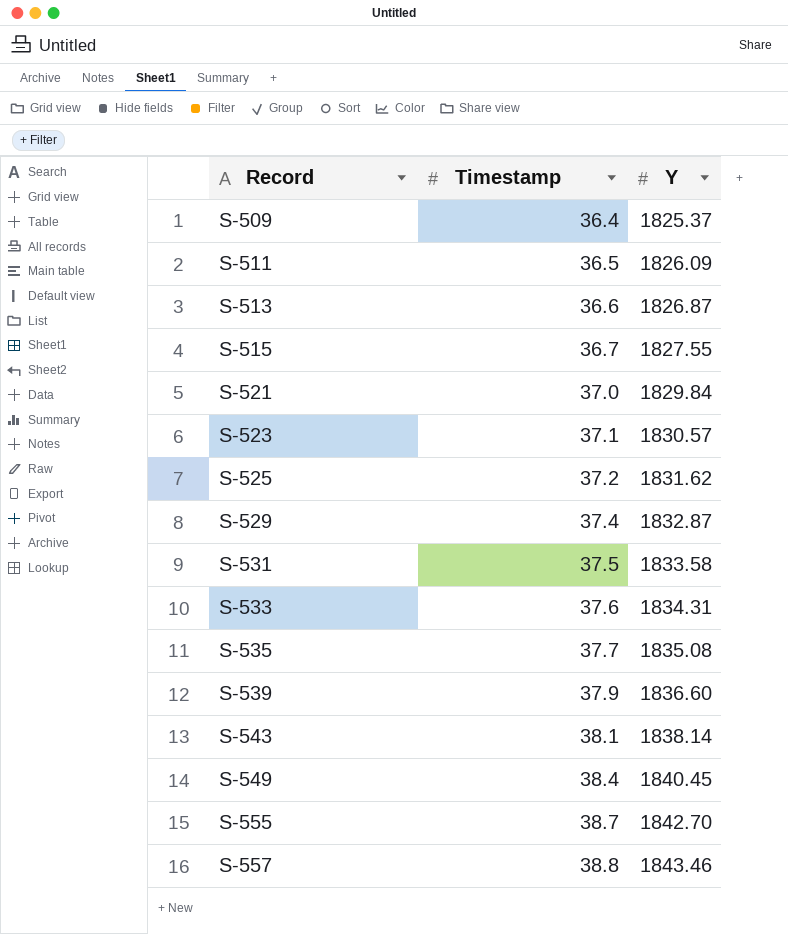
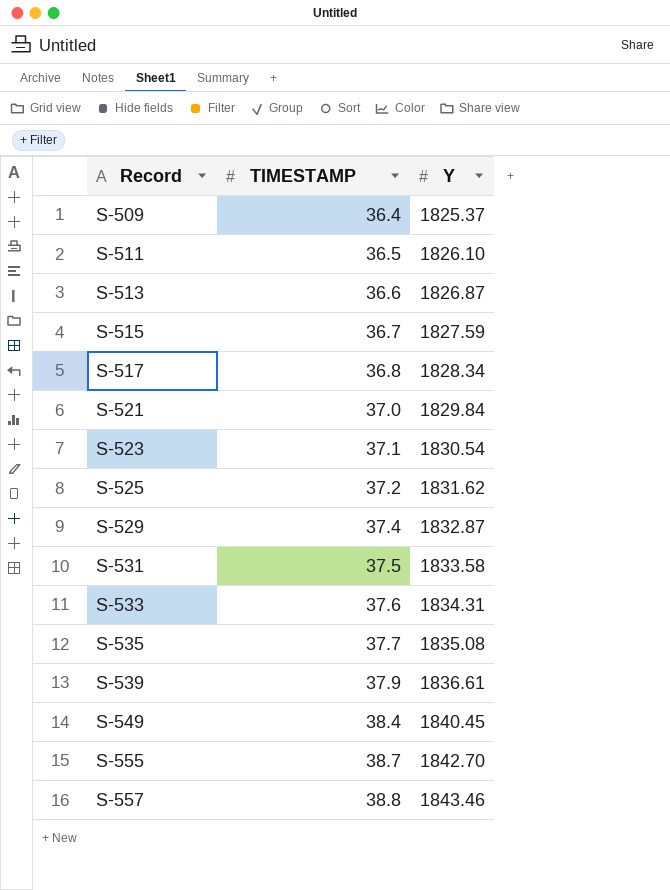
column name: Timestamp -> TIMESTAMP
row S-543: 38.1 | 1838.14 -> none
S-511 | Y: 1826.09 -> 1826.10
S-515 | Y: 1827.55 -> 1827.59
row S-517: none -> 36.8 | 1828.34
S-523 | Y: 1830.57 -> 1830.54
S-539 | Y: 1836.60 -> 1836.61

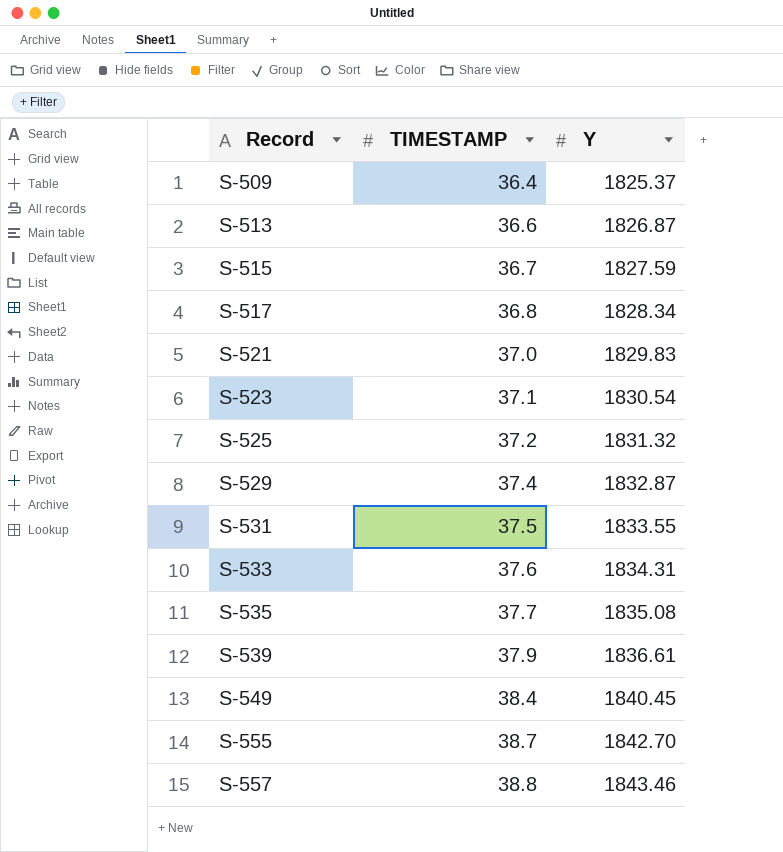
row S-511: 36.5 | 1826.10 -> none
S-521 | Y: 1829.84 -> 1829.83
S-525 | Y: 1831.62 -> 1831.32
S-531 | Y: 1833.58 -> 1833.55

